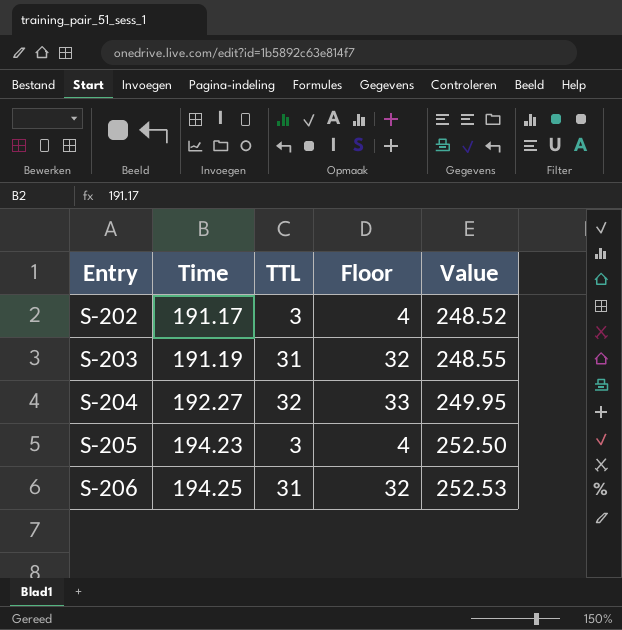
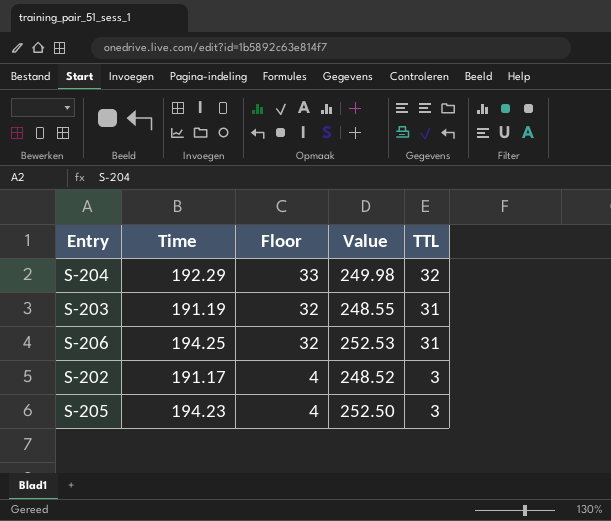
row order: Entry ascending -> Floor descending
column TTL | position: 3 -> 5
S-204 | Time: 192.27 -> 192.29
S-204 | Value: 249.95 -> 249.98

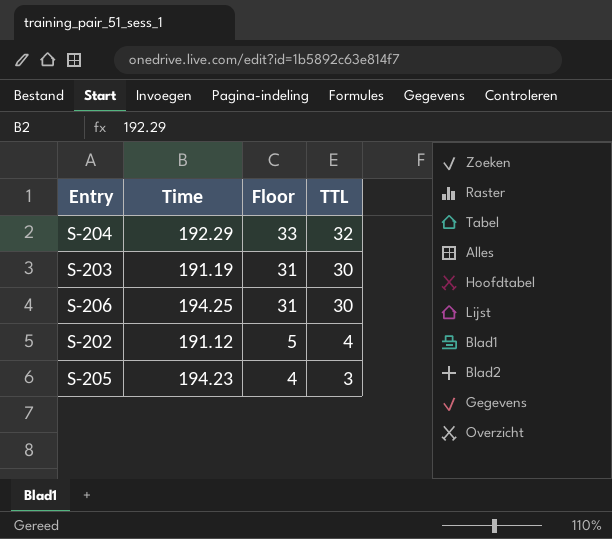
column Value | formula: [Time] * 1.3 -> none
S-203 | Floor: 32 -> 31
S-203 | TTL: 31 -> 30
S-206 | Floor: 32 -> 31
S-206 | TTL: 31 -> 30
S-202 | Time: 191.17 -> 191.12
S-202 | Floor: 4 -> 5
S-202 | TTL: 3 -> 4

